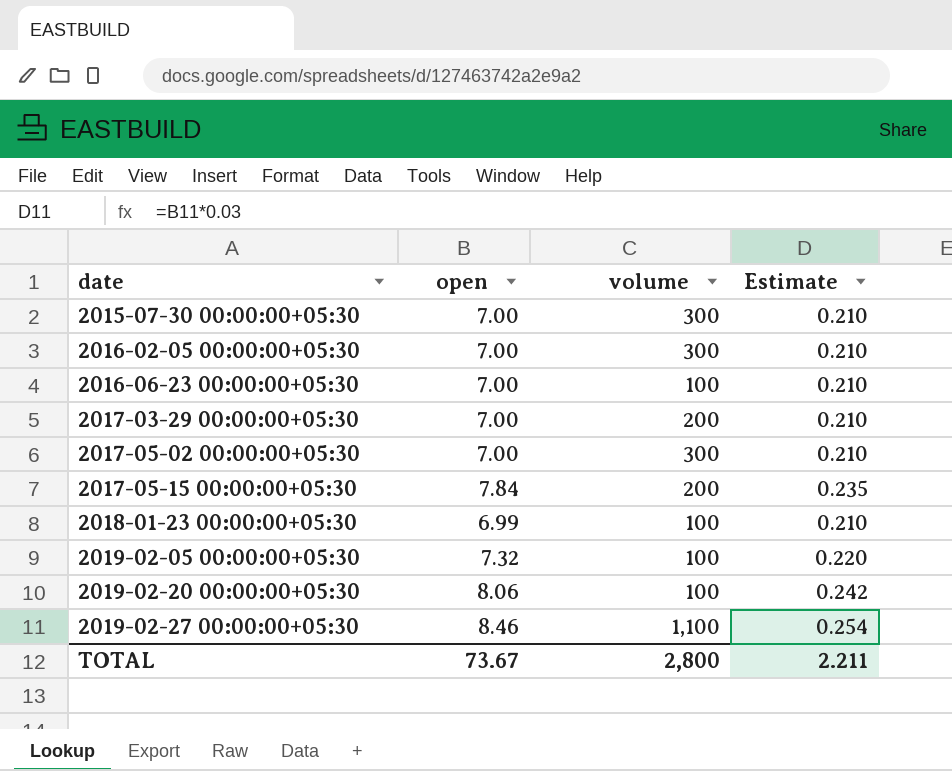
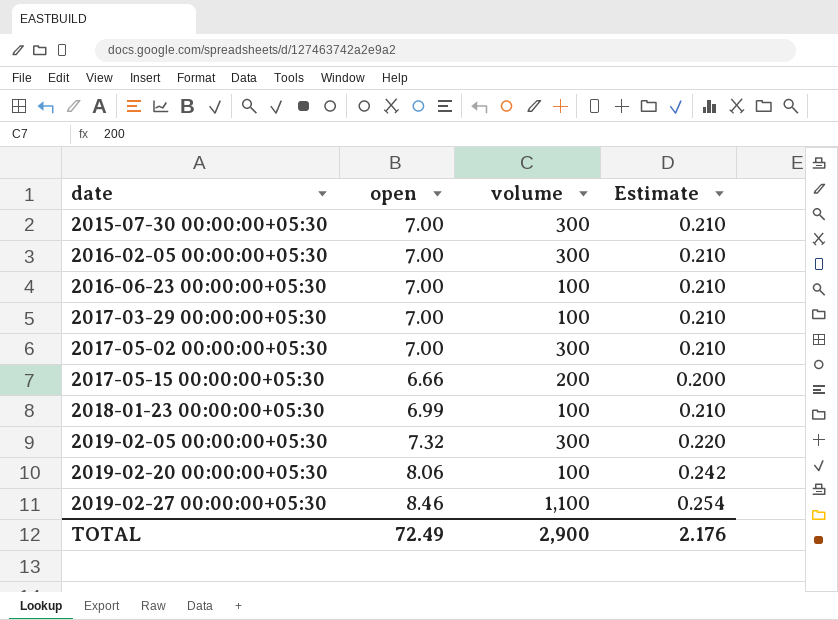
2017-03-29 00:00:00+05:30 | volume: 200 -> 100
2017-05-15 00:00:00+05:30 | open: 7.84 -> 6.66
2017-05-15 00:00:00+05:30 | Estimate: 0.235 -> 0.200
2019-02-05 00:00:00+05:30 | volume: 100 -> 300
TOTAL | open: 73.67 -> 72.49
TOTAL | volume: 2,800 -> 2,900
TOTAL | Estimate: 2.211 -> 2.176

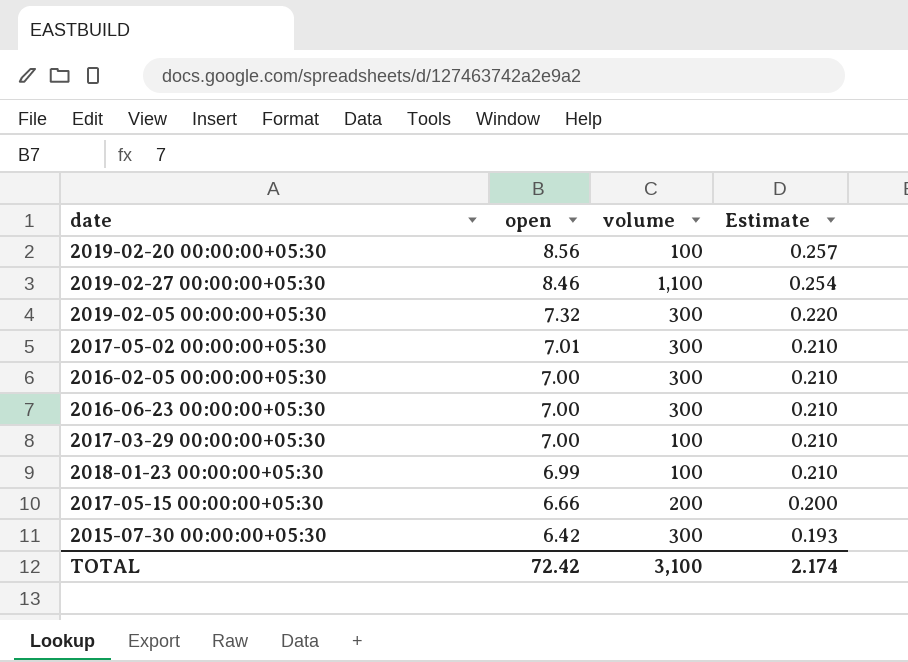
row order: date ascending -> open descending
2019-02-20 00:00:00+05:30 | open: 8.06 -> 8.56
2019-02-20 00:00:00+05:30 | Estimate: 0.242 -> 0.257
2017-05-02 00:00:00+05:30 | open: 7.00 -> 7.01
2016-06-23 00:00:00+05:30 | volume: 100 -> 300
2015-07-30 00:00:00+05:30 | open: 7.00 -> 6.42
2015-07-30 00:00:00+05:30 | Estimate: 0.210 -> 0.193
TOTAL | open: 72.49 -> 72.42
TOTAL | volume: 2,900 -> 3,100
TOTAL | Estimate: 2.176 -> 2.174

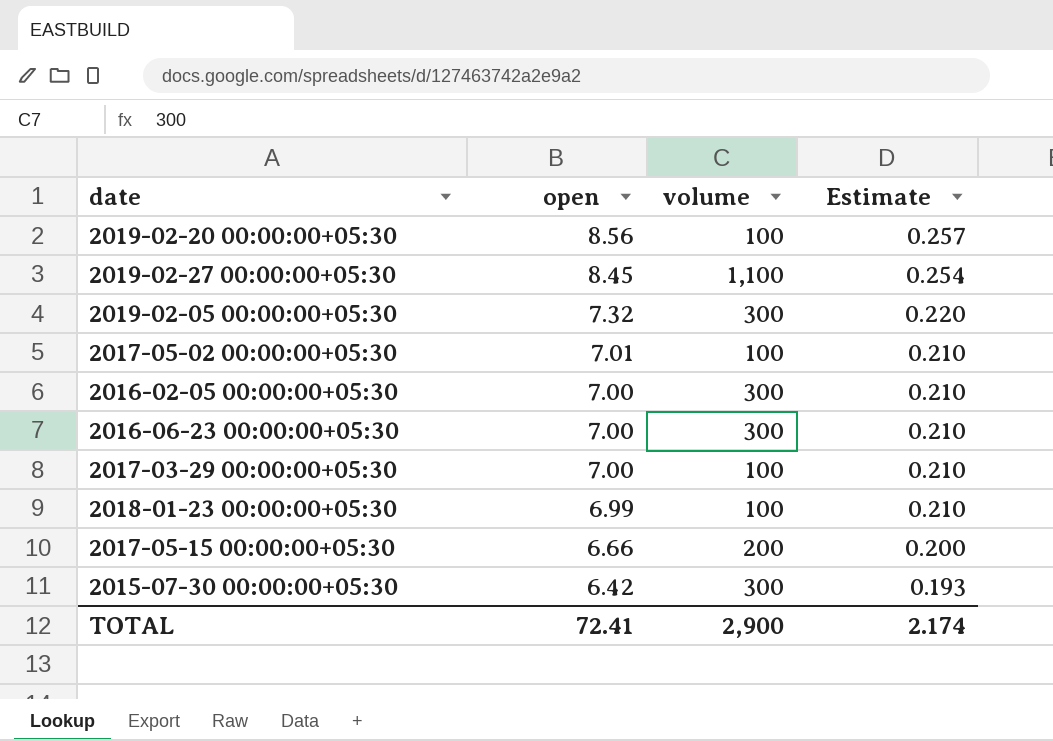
2019-02-27 00:00:00+05:30 | open: 8.46 -> 8.45
2017-05-02 00:00:00+05:30 | volume: 300 -> 100
TOTAL | open: 72.42 -> 72.41
TOTAL | volume: 3,100 -> 2,900

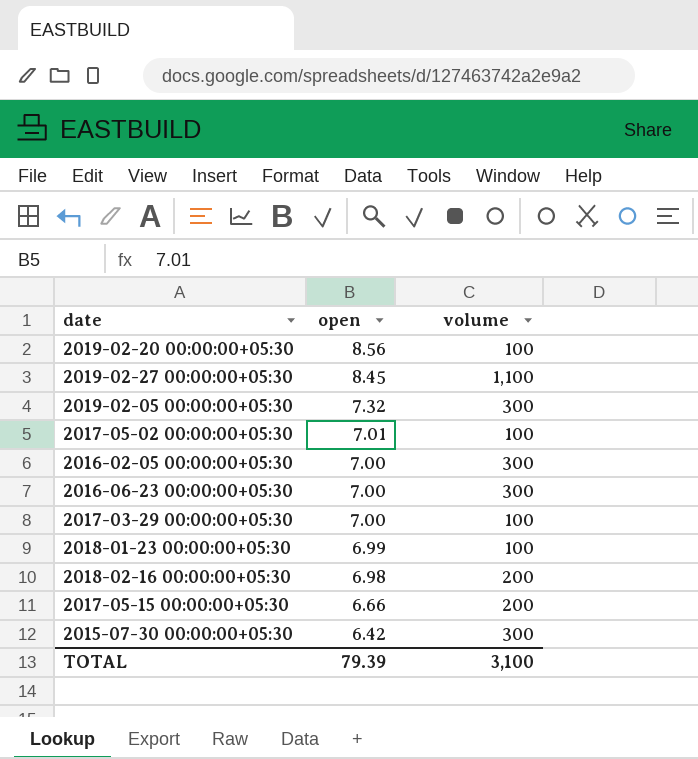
column Estimate | formula: [open] * 0.03 -> none
row 2018-02-16 00:00:00+05:30: none -> 6.98 | 200
TOTAL | open: 72.41 -> 79.39
TOTAL | volume: 2,900 -> 3,100

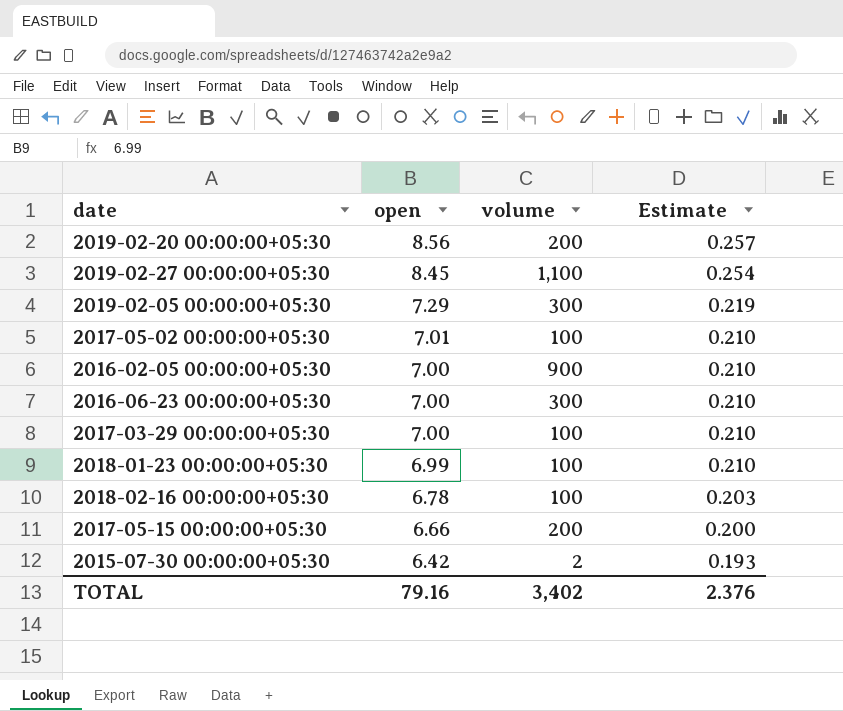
column Estimate | formula: none -> [open] * 0.03
2019-02-20 00:00:00+05:30 | volume: 100 -> 200
2019-02-05 00:00:00+05:30 | open: 7.32 -> 7.29
2016-02-05 00:00:00+05:30 | volume: 300 -> 900
2018-02-16 00:00:00+05:30 | open: 6.98 -> 6.78
2018-02-16 00:00:00+05:30 | volume: 200 -> 100
2015-07-30 00:00:00+05:30 | volume: 300 -> 2
TOTAL | open: 79.39 -> 79.16
TOTAL | volume: 3,100 -> 3,402

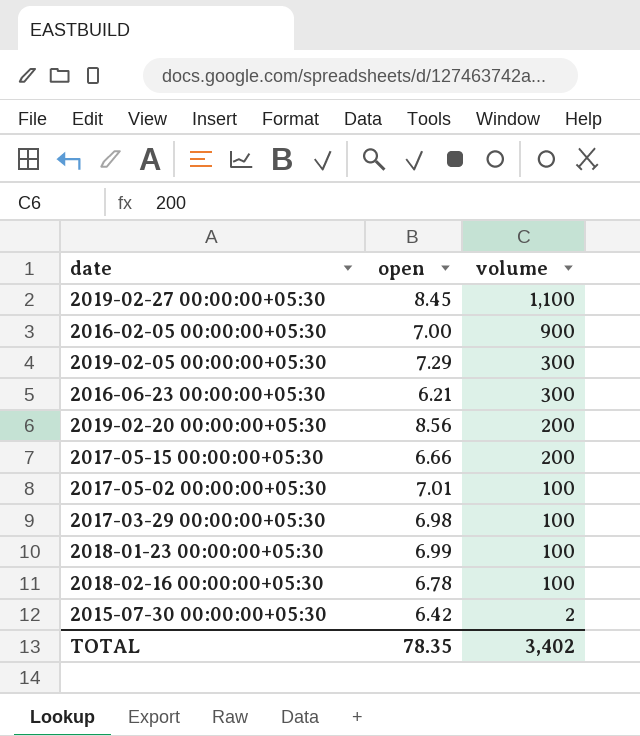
row order: open descending -> volume descending
column Estimate | formula: [open] * 0.03 -> none
2016-06-23 00:00:00+05:30 | open: 7.00 -> 6.21
2017-03-29 00:00:00+05:30 | open: 7.00 -> 6.98
TOTAL | open: 79.16 -> 78.35

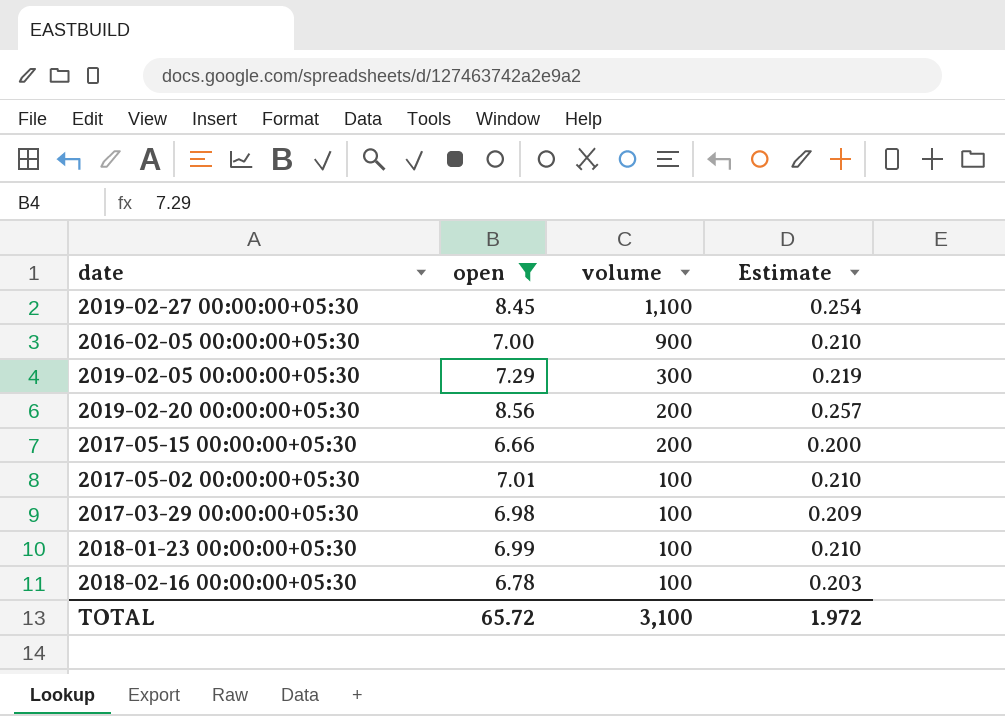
filter: none -> open >= 6.66
column Estimate | formula: none -> [open] * 0.03
TOTAL | open: 78.35 -> 65.72
TOTAL | volume: 3,402 -> 3,100

